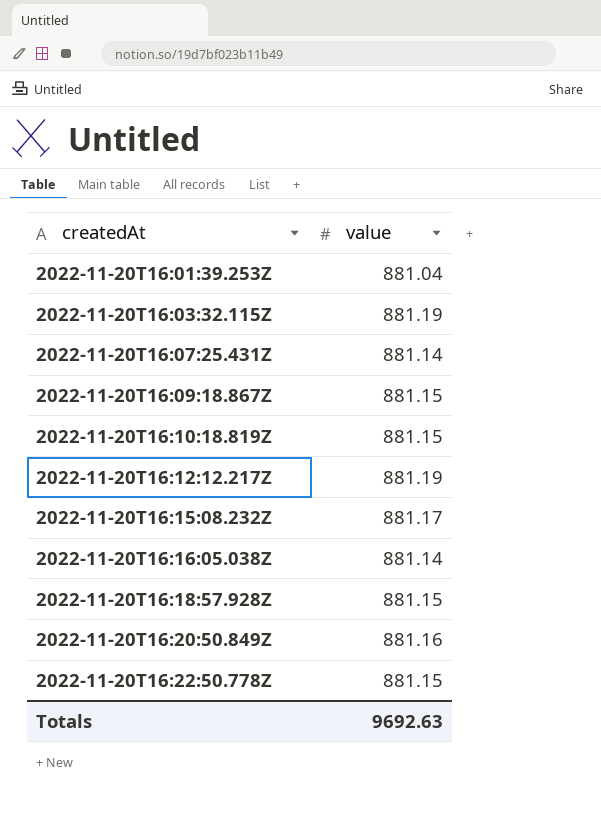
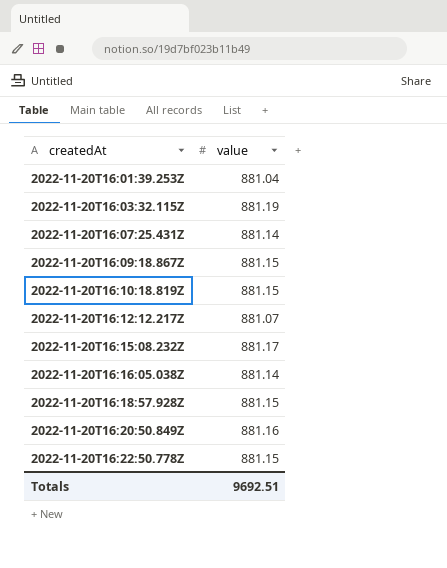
2022-11-20T16:12:12.217Z | value: 881.19 -> 881.07
Totals | value: 9692.63 -> 9692.51

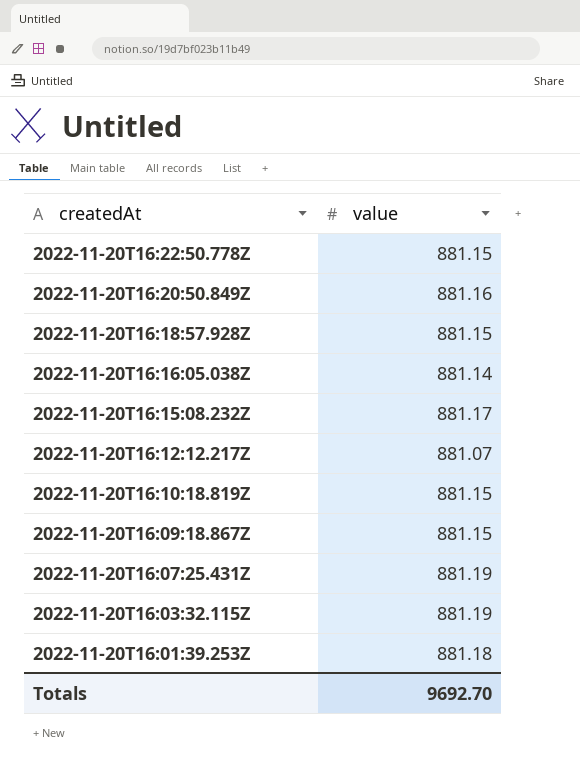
row order: createdAt ascending -> createdAt descending
2022-11-20T16:07:25.431Z | value: 881.14 -> 881.19
2022-11-20T16:01:39.253Z | value: 881.04 -> 881.18
Totals | value: 9692.51 -> 9692.70

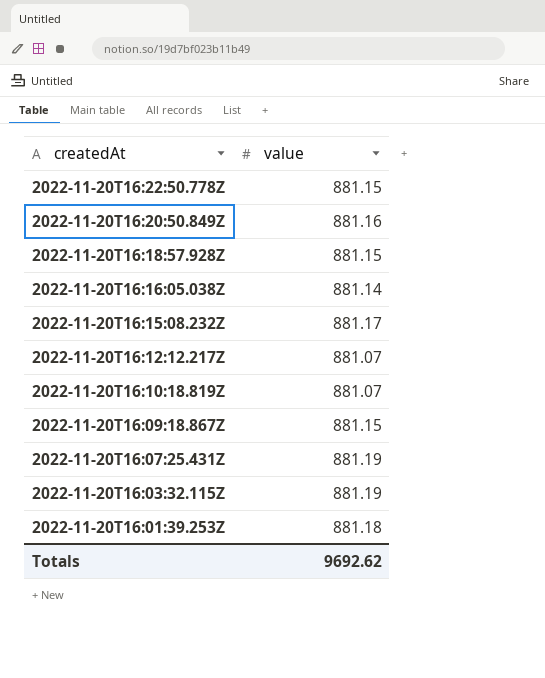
2022-11-20T16:10:18.819Z | value: 881.15 -> 881.07
Totals | value: 9692.70 -> 9692.62

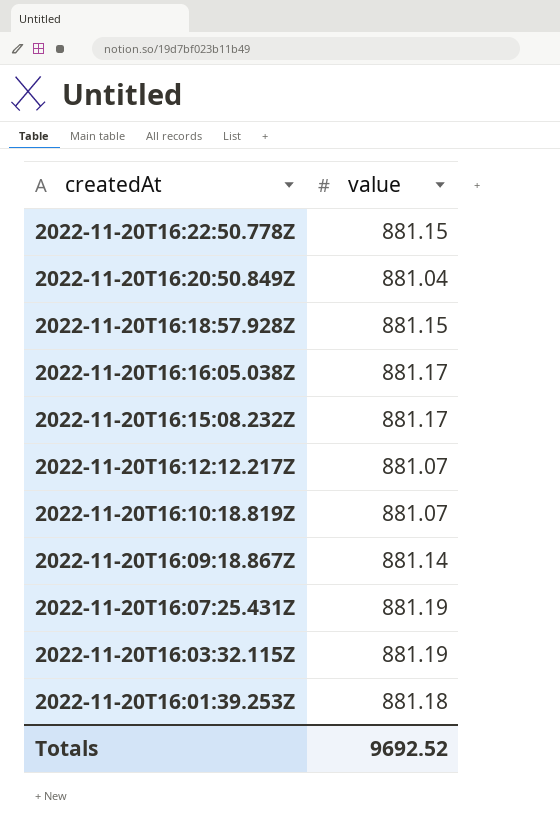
2022-11-20T16:20:50.849Z | value: 881.16 -> 881.04
2022-11-20T16:16:05.038Z | value: 881.14 -> 881.17
2022-11-20T16:09:18.867Z | value: 881.15 -> 881.14
Totals | value: 9692.62 -> 9692.52

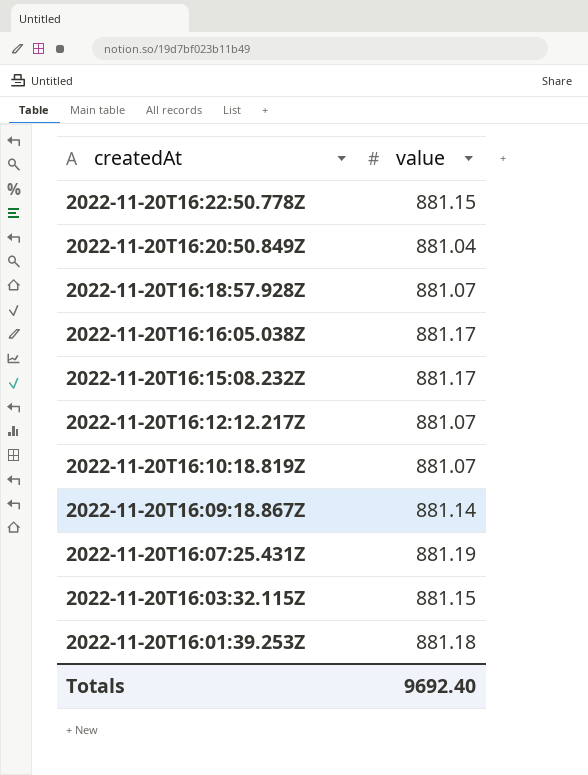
2022-11-20T16:18:57.928Z | value: 881.15 -> 881.07
2022-11-20T16:03:32.115Z | value: 881.19 -> 881.15
Totals | value: 9692.52 -> 9692.40

